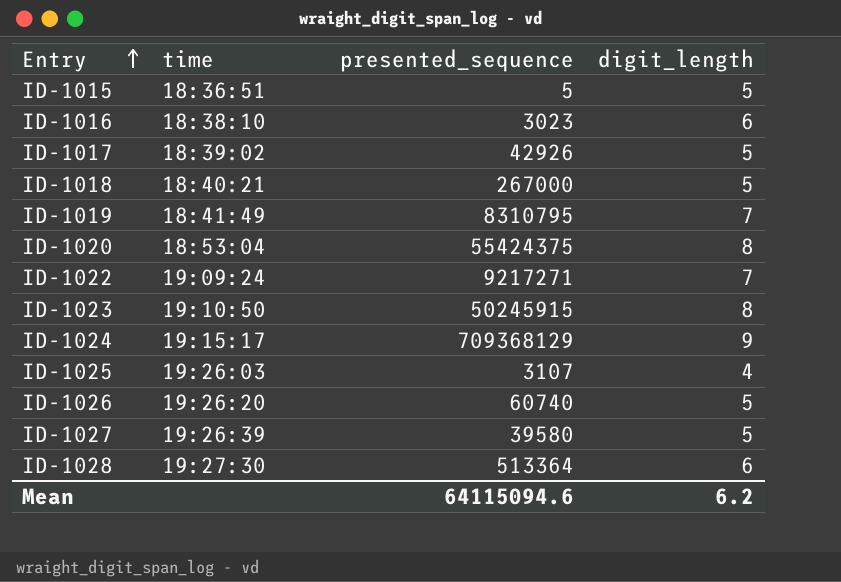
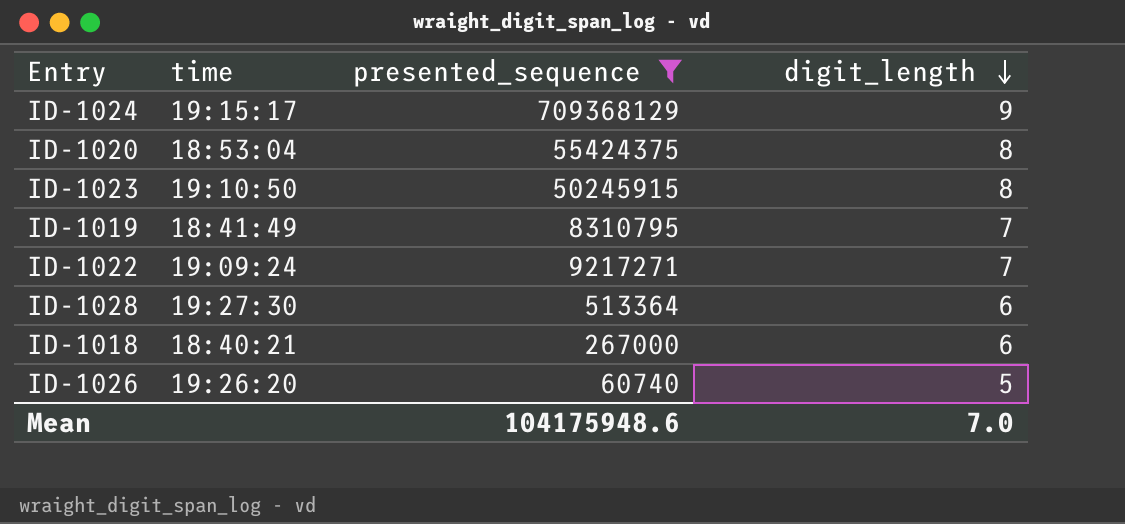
filter: none -> presented_sequence >= 60740
row order: Entry ascending -> digit_length descending
ID-1018 | digit_length: 5 -> 6
Mean | presented_sequence: 64115094.6 -> 104175948.6
Mean | digit_length: 6.2 -> 7.0

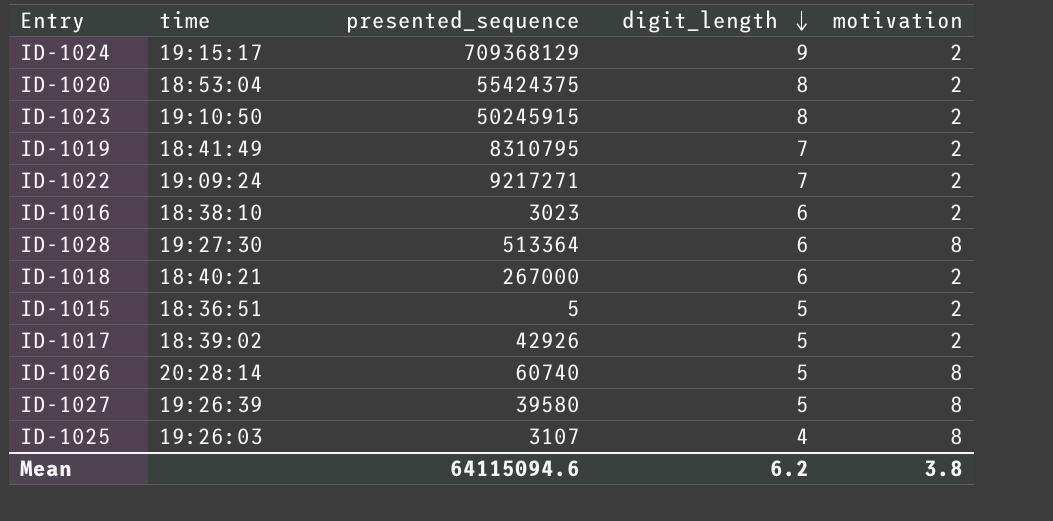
filter: presented_sequence >= 60740 -> none
column motivation | position: none -> 5
ID-1026 | time: 19:26:20 -> 20:28:14
Mean | presented_sequence: 104175948.6 -> 64115094.6
Mean | digit_length: 7.0 -> 6.2

